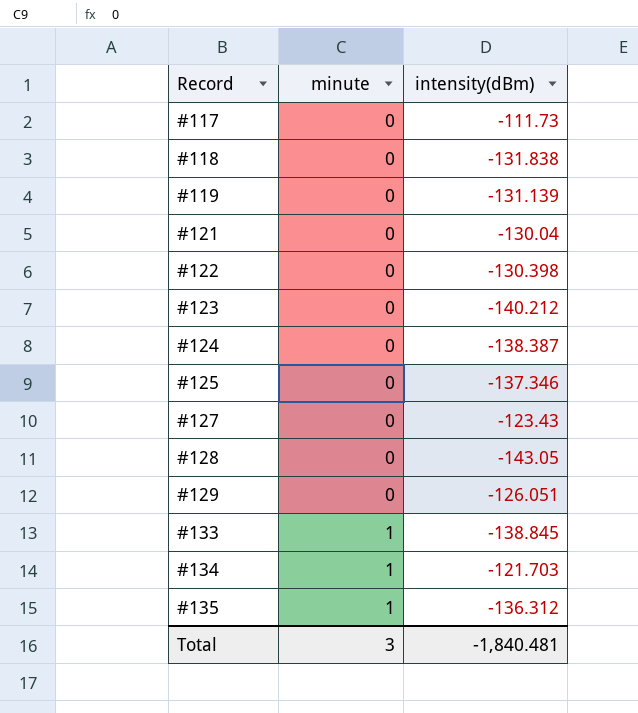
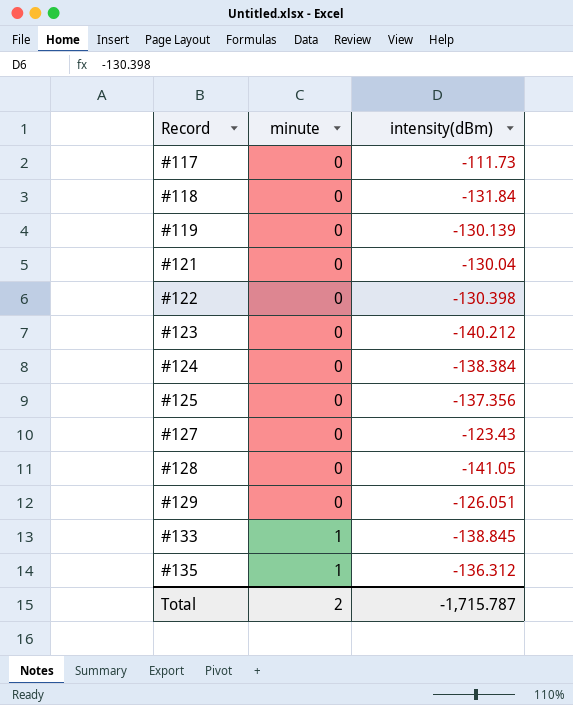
row #134: 1 | -121.703 -> none
#118 | intensity(dBm): -131.838 -> -131.84
#119 | intensity(dBm): -131.139 -> -130.139
#124 | intensity(dBm): -138.387 -> -138.384
#125 | intensity(dBm): -137.346 -> -137.356
#128 | intensity(dBm): -143.05 -> -141.05
Total | minute: 3 -> 2
Total | intensity(dBm): -1,840.481 -> -1,715.787

